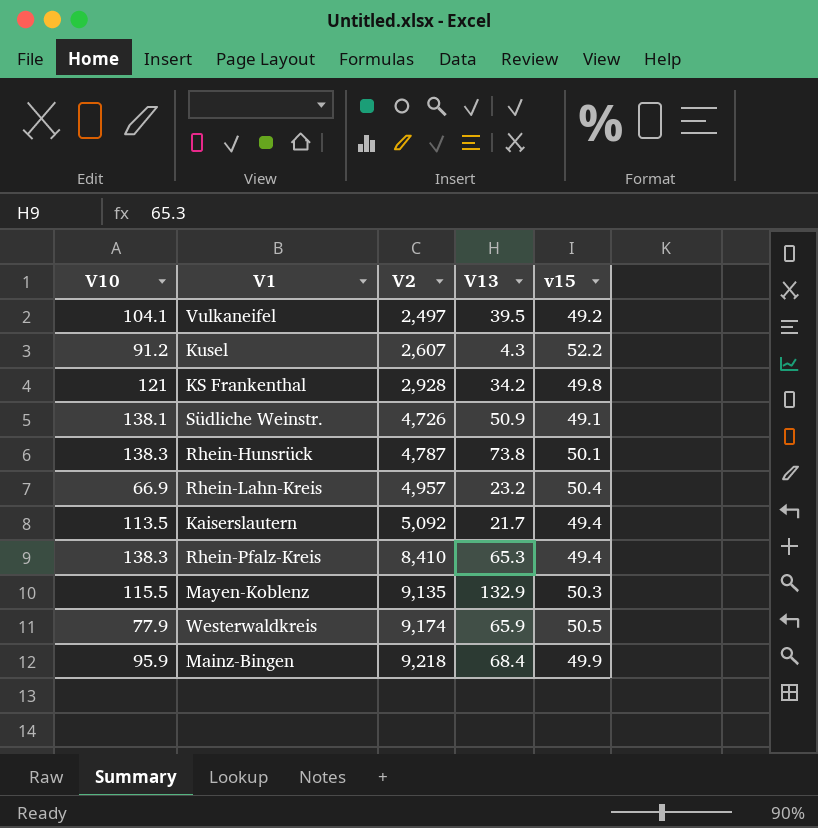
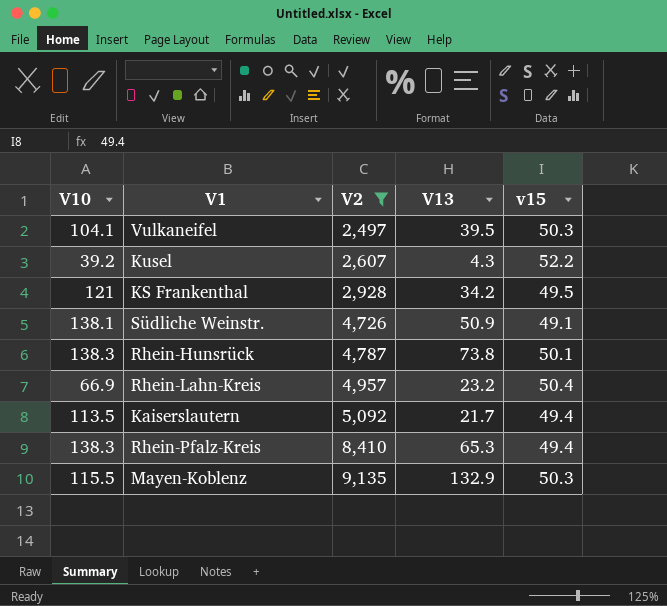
filter: none -> V2 <= 9,135
Vulkaneifel | v15: 49.2 -> 50.3
Kusel | V10: 91.2 -> 39.2
KS Frankenthal | v15: 49.8 -> 49.5

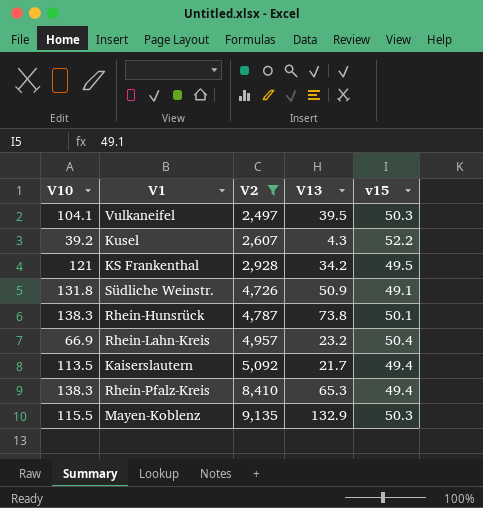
Südliche Weinstr. | V10: 138.1 -> 131.8

